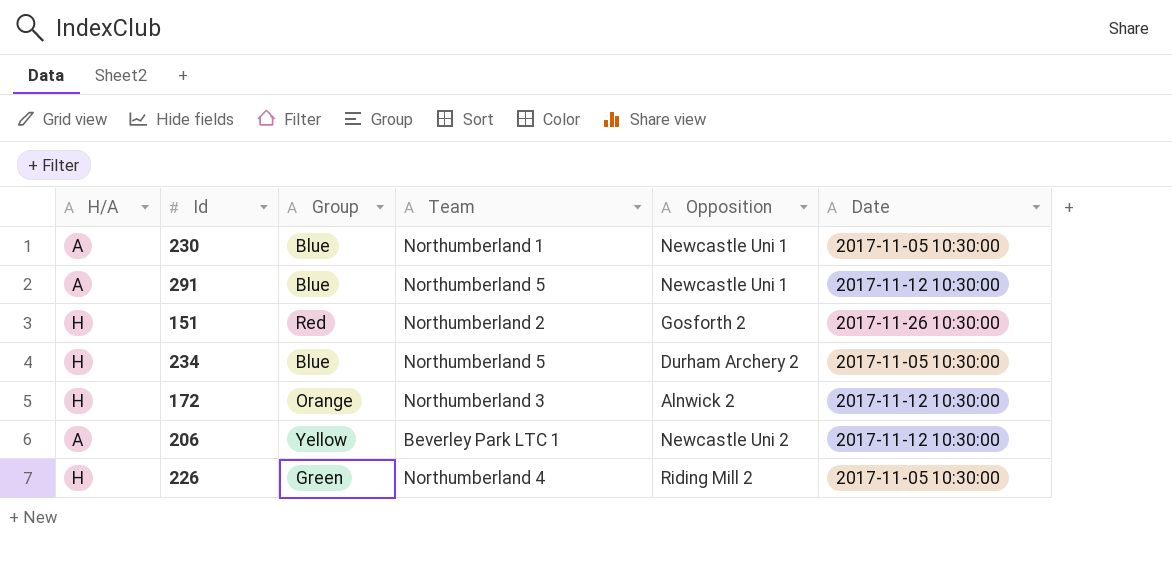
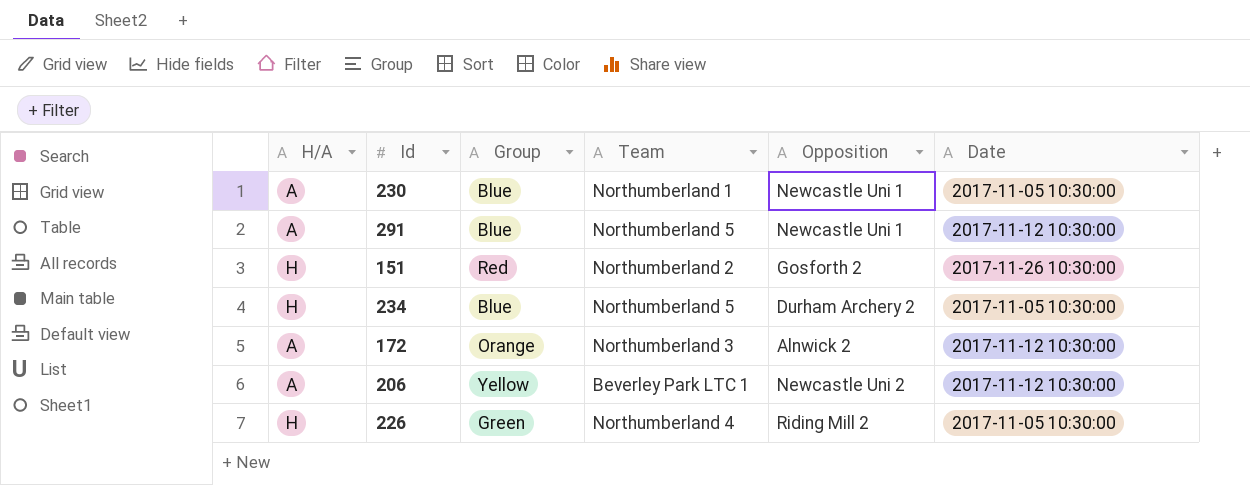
172 | H/A: H -> A

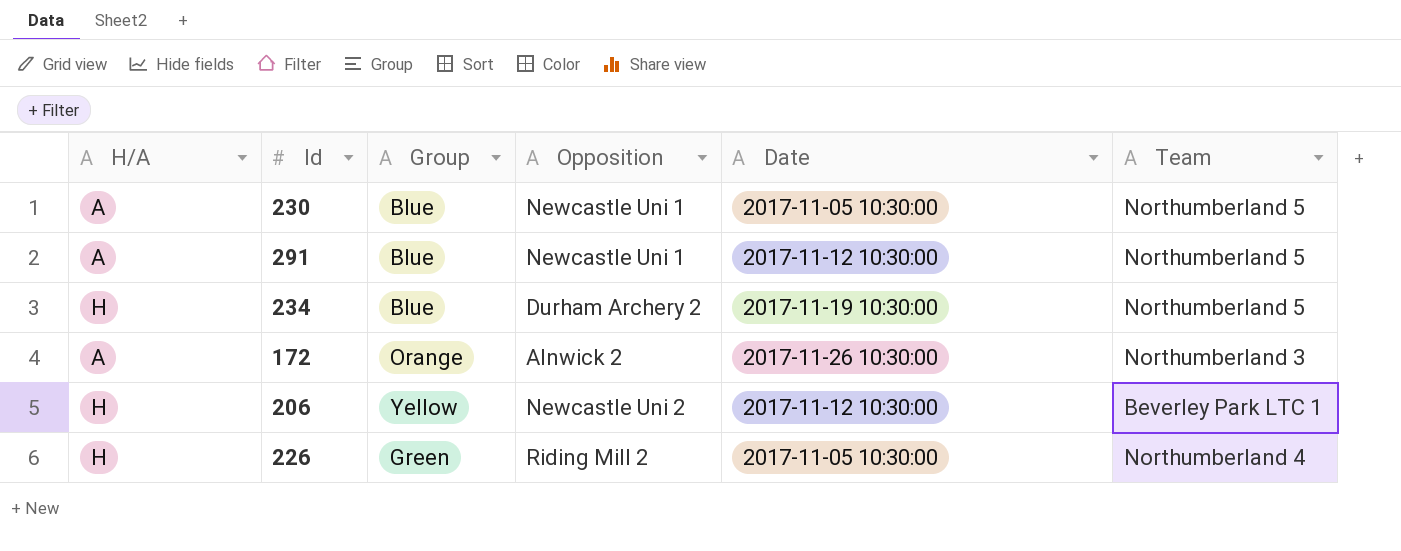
column Team | position: 4 -> 6
row 151: H | Red | Northumberland 2 | Gosforth 2 | 2017-11-26 10:30:00 -> none
230 | Team: Northumberland 1 -> Northumberland 5
234 | Date: 2017-11-05 10:30:00 -> 2017-11-19 10:30:00
172 | Date: 2017-11-12 10:30:00 -> 2017-11-26 10:30:00
206 | H/A: A -> H

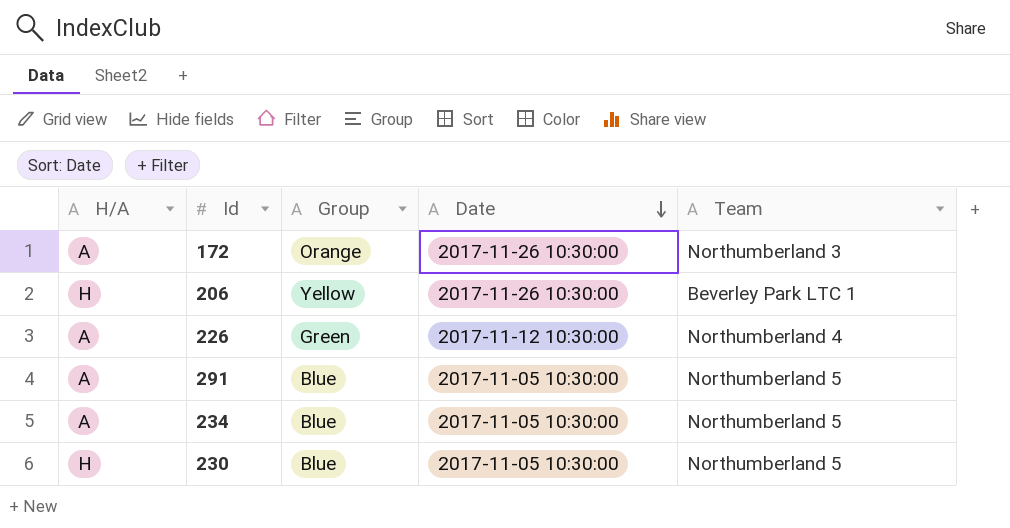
row order: none -> Date descending
column Opposition | position: 4 -> none
206 | Date: 2017-11-12 10:30:00 -> 2017-11-26 10:30:00
226 | H/A: H -> A
226 | Date: 2017-11-05 10:30:00 -> 2017-11-12 10:30:00
291 | Date: 2017-11-12 10:30:00 -> 2017-11-05 10:30:00
234 | H/A: H -> A
234 | Date: 2017-11-19 10:30:00 -> 2017-11-05 10:30:00
230 | H/A: A -> H

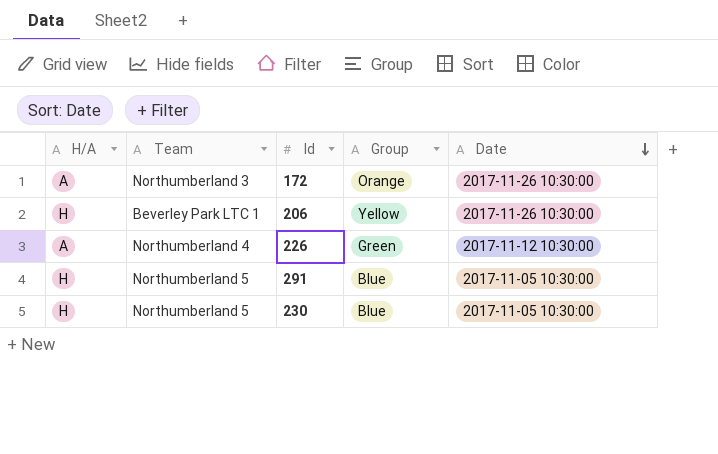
column Team | position: 5 -> 2
row 234: A | Blue | 2017-11-05 10:30:00 | Northumberland 5 -> none
291 | H/A: A -> H

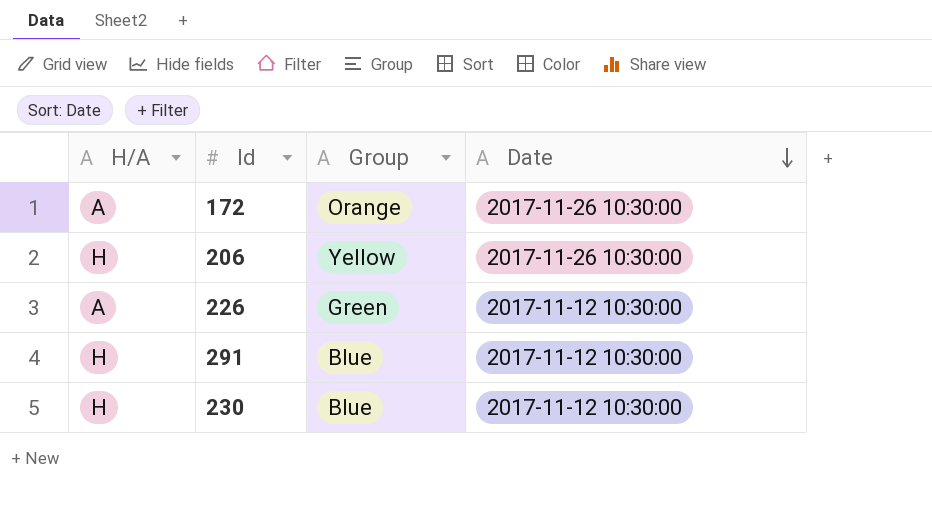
column Team | position: 2 -> none
291 | Date: 2017-11-05 10:30:00 -> 2017-11-12 10:30:00
230 | Date: 2017-11-05 10:30:00 -> 2017-11-12 10:30:00

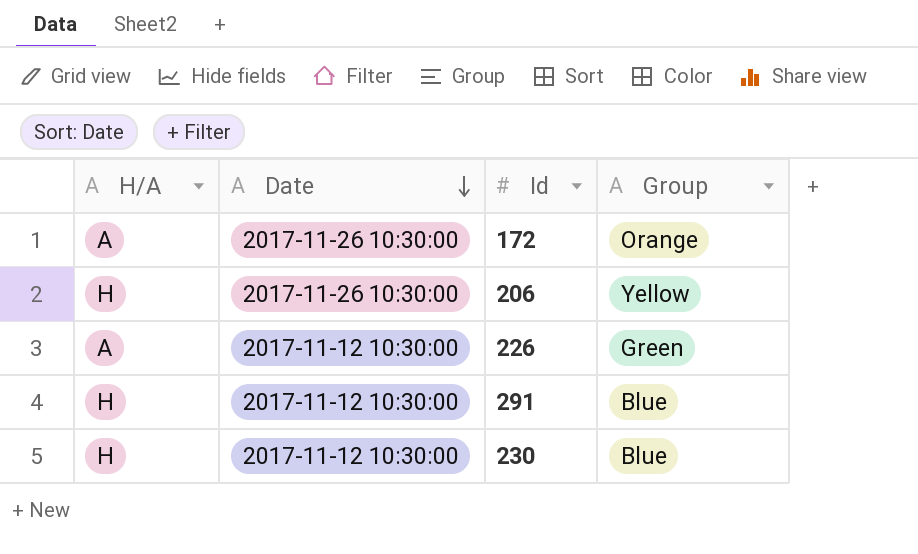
column Date | position: 4 -> 2

